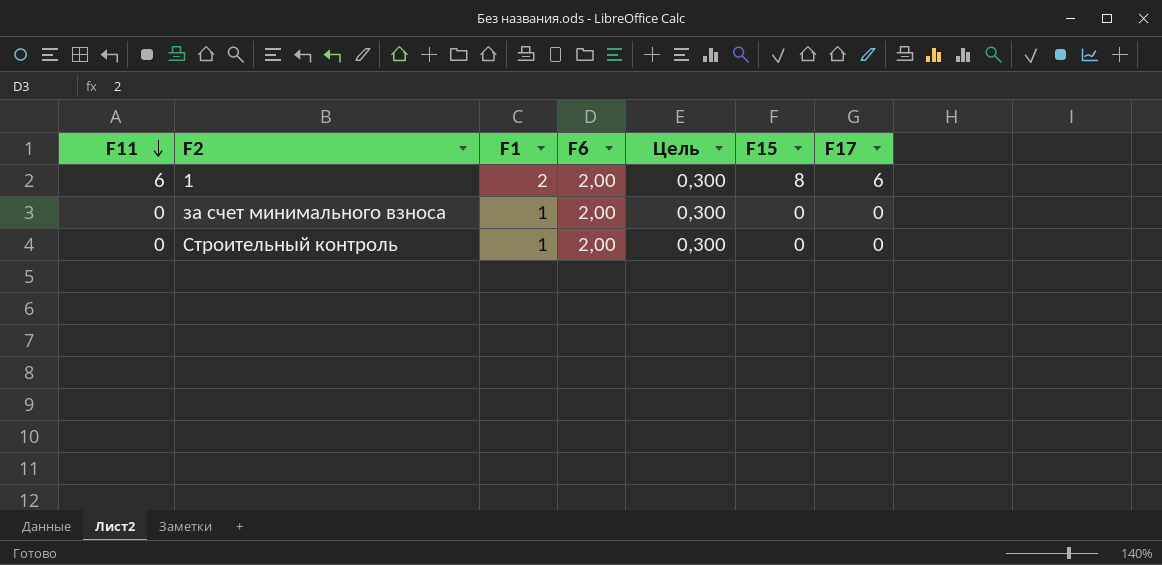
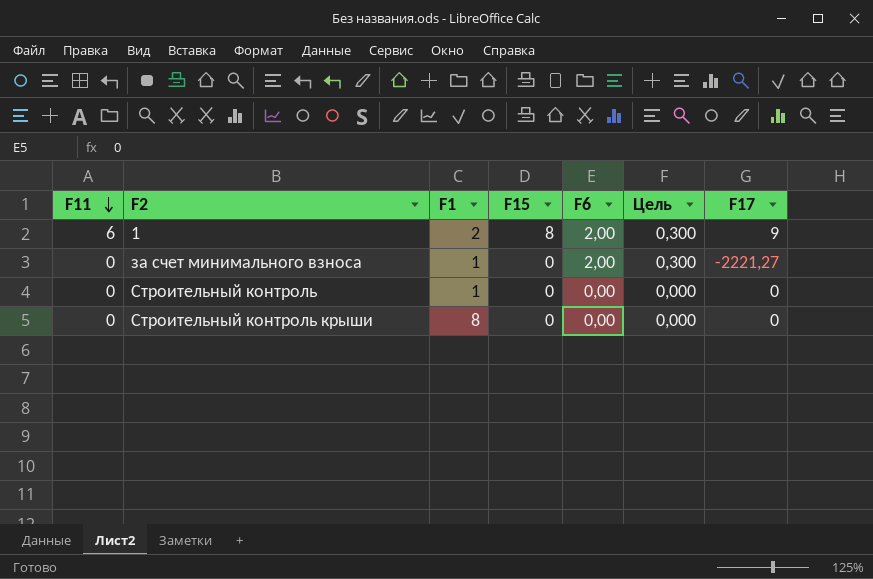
column F15 | position: 6 -> 4
1 | F17: 6 -> 9
за счет минимального взноса | F17: 0 -> -2221,27
Строительный контроль | F6: 2,00 -> 0,00
Строительный контроль | Цель: 0,300 -> 0,000
row Строительный контроль крыши: none -> 0 | 8 | 0 | 0,00 | 0,000 | 0

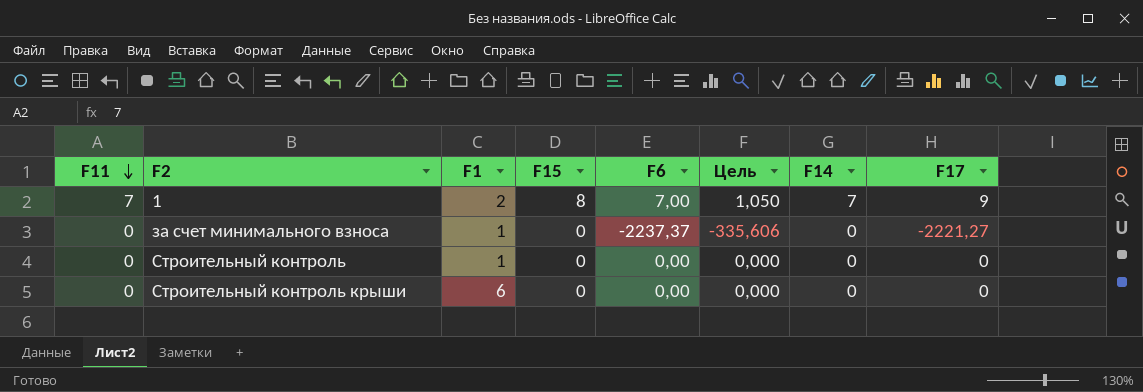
column F14 | position: none -> 7
1 | F11: 6 -> 7
1 | F6: 2,00 -> 7,00
1 | Цель: 0,300 -> 1,050
за счет минимального взноса | F6: 2,00 -> -2237,37
за счет минимального взноса | Цель: 0,300 -> -335,606
Строительный контроль крыши | F1: 8 -> 6

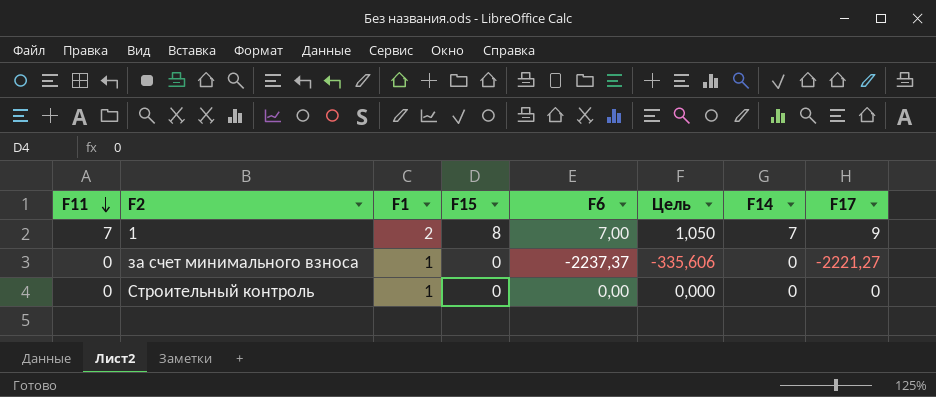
row Строительный контроль крыши: 0 | 6 | 0 | 0,00 | 0,000 | 0 | 0 -> none

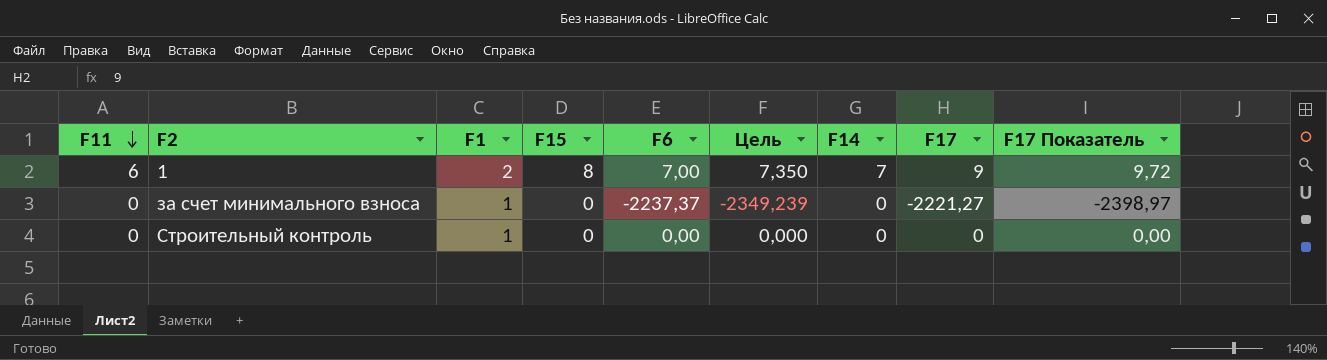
column Цель | formula: [F6] * 0,15 -> [F6] * 1,05
column F17 Показатель | formula: none -> [F17] * 1,08
1 | F11: 7 -> 6

